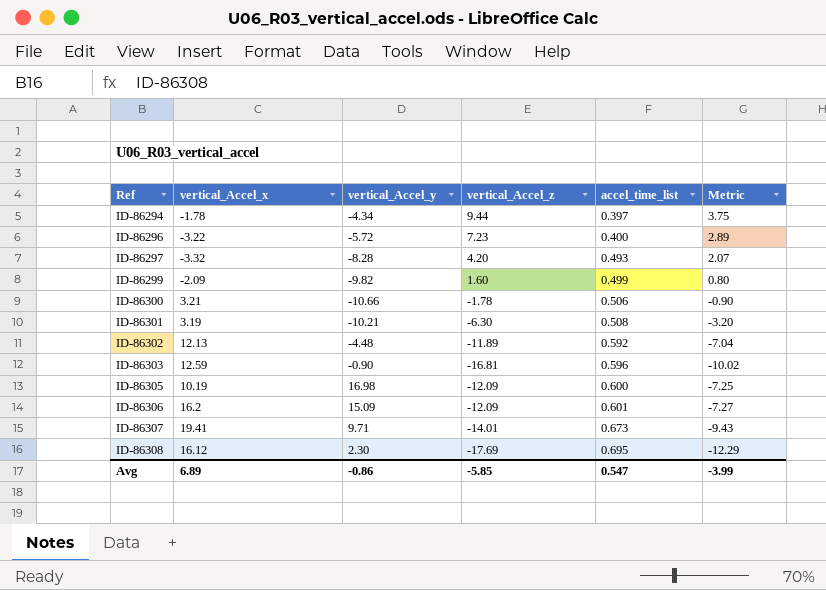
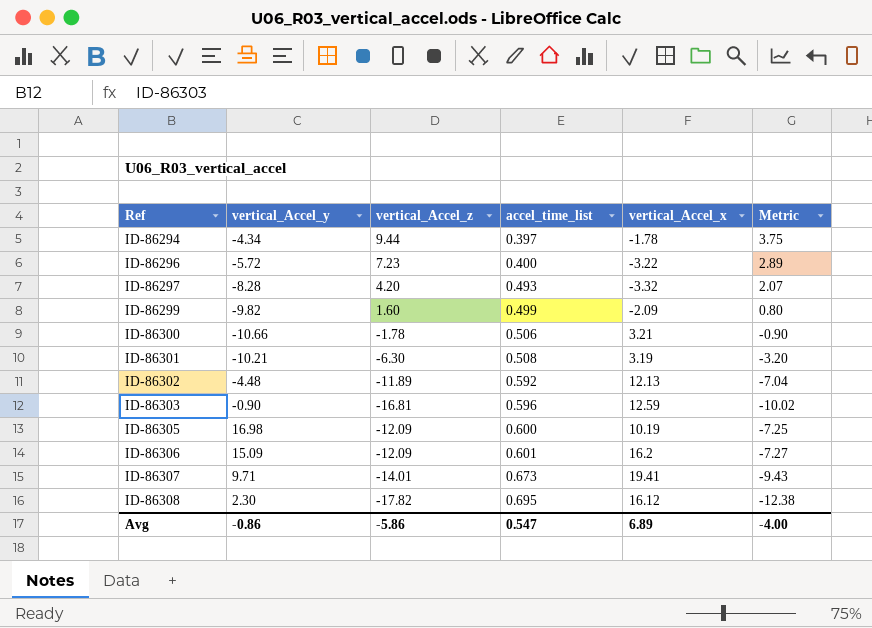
column vertical_Accel_x | position: 2 -> 5
ID-86308 | vertical_Accel_z: -17.69 -> -17.82
ID-86308 | Metric: -12.29 -> -12.38
Avg | vertical_Accel_z: -5.85 -> -5.86
Avg | Metric: -3.99 -> -4.00

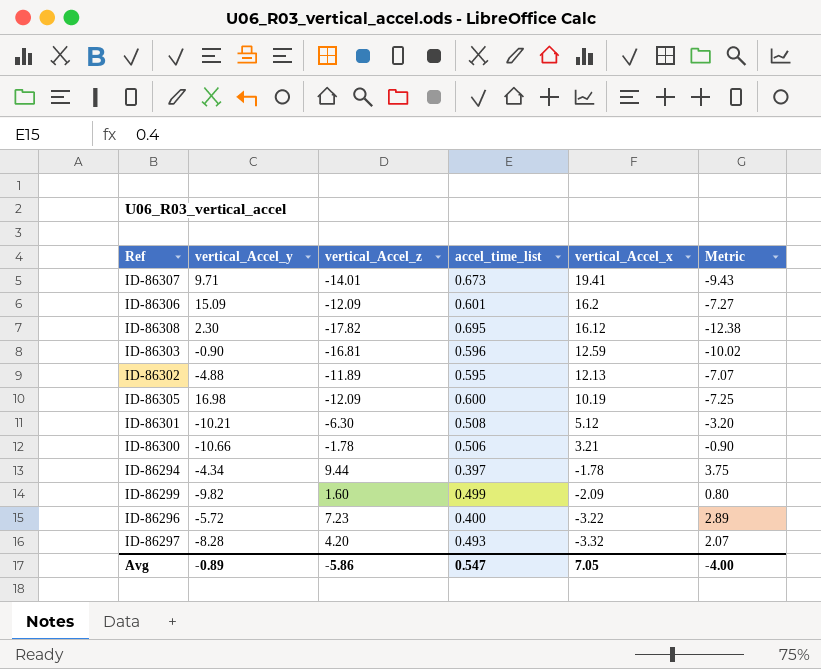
row order: Ref ascending -> vertical_Accel_x descending
ID-86302 | vertical_Accel_y: -4.48 -> -4.88
ID-86302 | accel_time_list: 0.592 -> 0.595
ID-86302 | Metric: -7.04 -> -7.07
ID-86301 | vertical_Accel_x: 3.19 -> 5.12
Avg | vertical_Accel_y: -0.86 -> -0.89
Avg | vertical_Accel_x: 6.89 -> 7.05

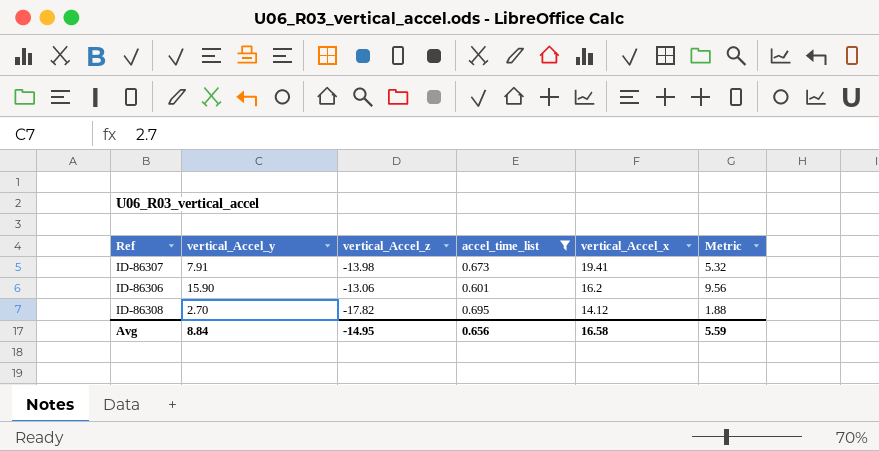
filter: none -> accel_time_list >= 0.601
column Metric | formula: [vertical_Accel_z] * [accel_time_list] -> [vertical_Accel_y] * [accel_time_list]
ID-86307 | vertical_Accel_y: 9.71 -> 7.91
ID-86307 | vertical_Accel_z: -14.01 -> -13.98
ID-86306 | vertical_Accel_y: 15.09 -> 15.90
ID-86306 | vertical_Accel_z: -12.09 -> -13.06
ID-86308 | vertical_Accel_y: 2.30 -> 2.70
ID-86308 | vertical_Accel_x: 16.12 -> 14.12
Avg | vertical_Accel_y: -0.89 -> 8.84
Avg | vertical_Accel_z: -5.86 -> -14.95
Avg | accel_time_list: 0.547 -> 0.656
Avg | vertical_Accel_x: 7.05 -> 16.58
Avg | Metric: -4.00 -> 5.59

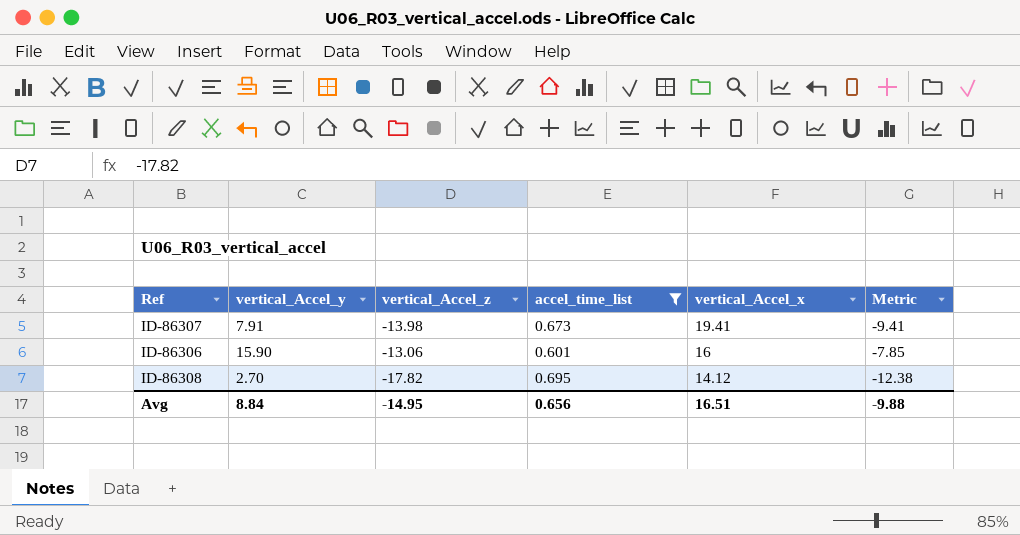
column Metric | formula: [vertical_Accel_y] * [accel_time_list] -> [vertical_Accel_z] * [accel_time_list]
ID-86306 | vertical_Accel_x: 16.2 -> 16
Avg | vertical_Accel_x: 16.58 -> 16.51
Avg | Metric: 5.59 -> -9.88

